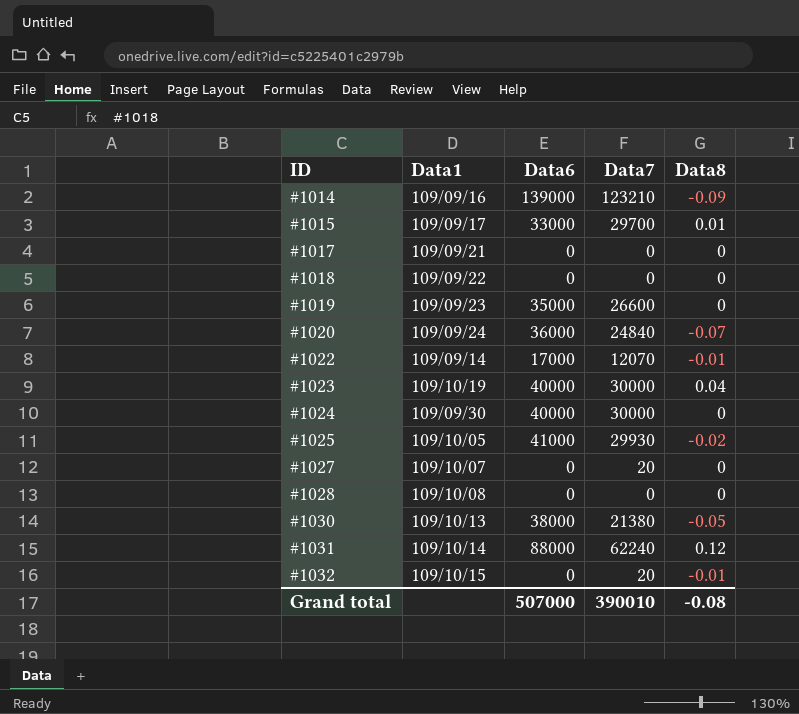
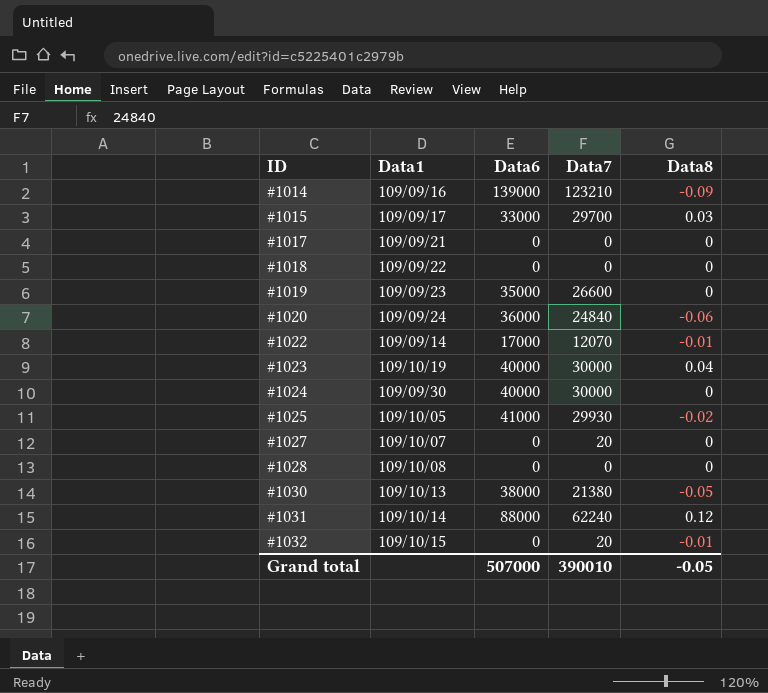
#1015 | Data8: 0.01 -> 0.03
#1020 | Data8: -0.07 -> -0.06
Grand total | Data8: -0.08 -> -0.05

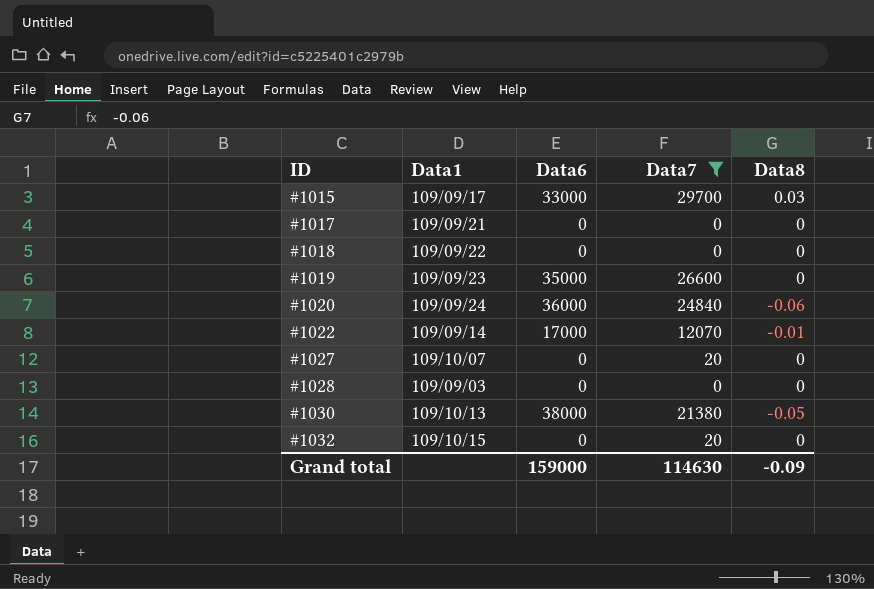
filter: none -> Data7 <= 29700
#1028 | Data1: 109/10/08 -> 109/09/03
#1032 | Data8: -0.01 -> 0
Grand total | Data6: 507000 -> 159000
Grand total | Data7: 390010 -> 114630
Grand total | Data8: -0.05 -> -0.09

